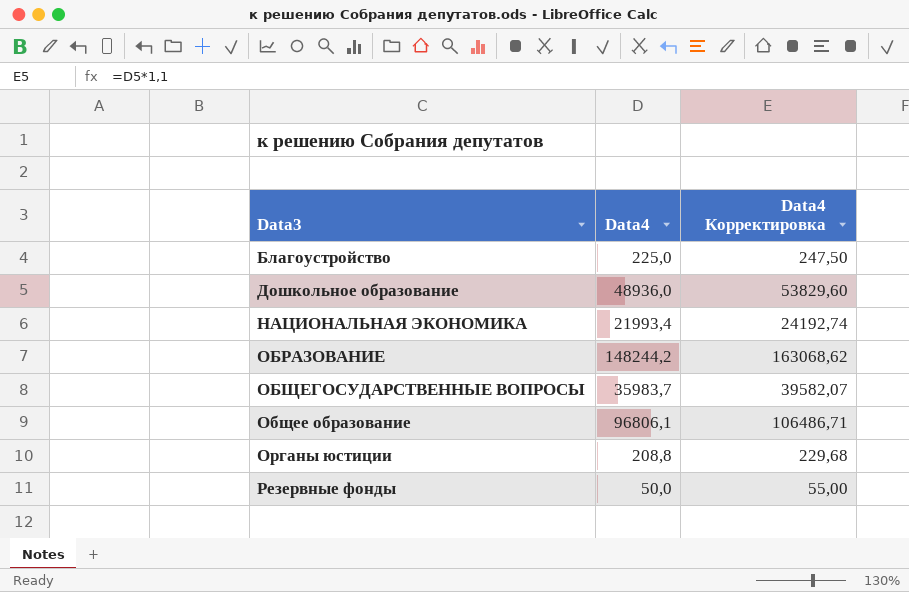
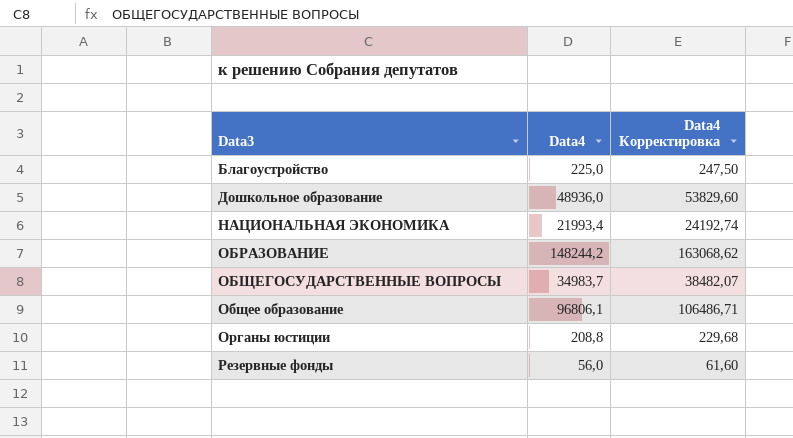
ОБЩЕГОСУДАРСТВЕННЫЕ ВОПРОСЫ | Data4: 35983,7 -> 34983,7
ОБЩЕГОСУДАРСТВЕННЫЕ ВОПРОСЫ | Data4 Корректировка: 39582,07 -> 38482,07
Резервные фонды | Data4: 50,0 -> 56,0
Резервные фонды | Data4 Корректировка: 55,00 -> 61,60

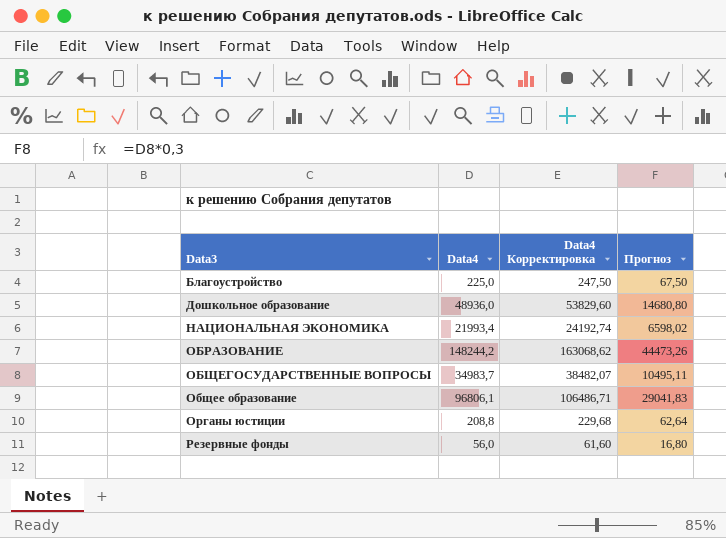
column Прогноз | formula: none -> [Data4] * 0,3

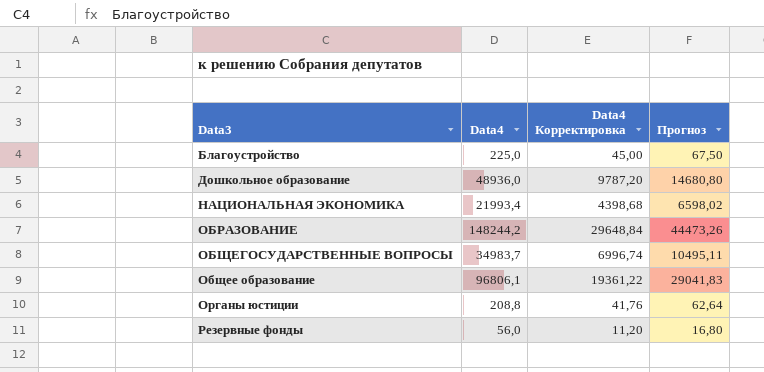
column Data4 Корректировка | formula: [Data4] * 1,1 -> [Data4] * 0,2

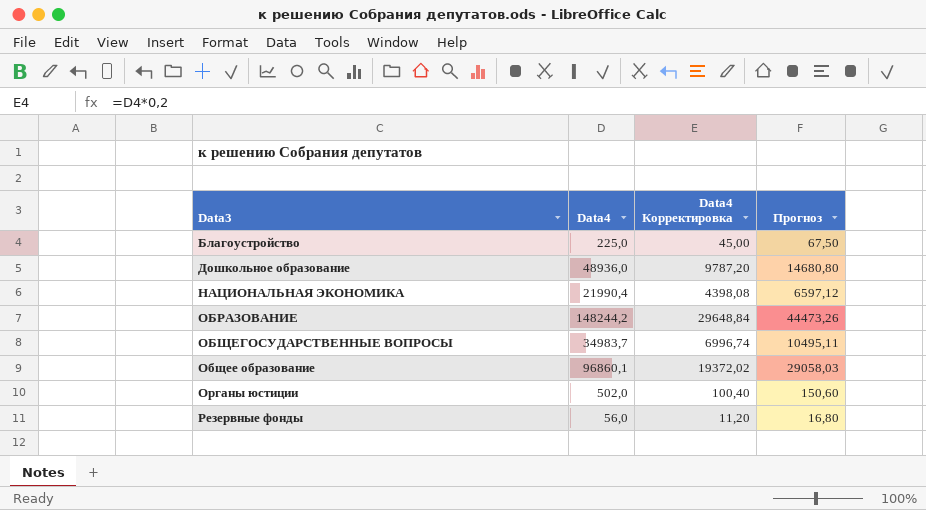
НАЦИОНАЛЬНАЯ ЭКОНОМИКА | Data4: 21993,4 -> 21990,4
НАЦИОНАЛЬНАЯ ЭКОНОМИКА | Data4 Корректировка: 4398,68 -> 4398,08
НАЦИОНАЛЬНАЯ ЭКОНОМИКА | Прогноз: 6598,02 -> 6597,12
Общее образование | Data4: 96806,1 -> 96860,1
Общее образование | Data4 Корректировка: 19361,22 -> 19372,02
Общее образование | Прогноз: 29041,83 -> 29058,03
Органы юстиции | Data4: 208,8 -> 502,0
Органы юстиции | Data4 Корректировка: 41,76 -> 100,40
Органы юстиции | Прогноз: 62,64 -> 150,60

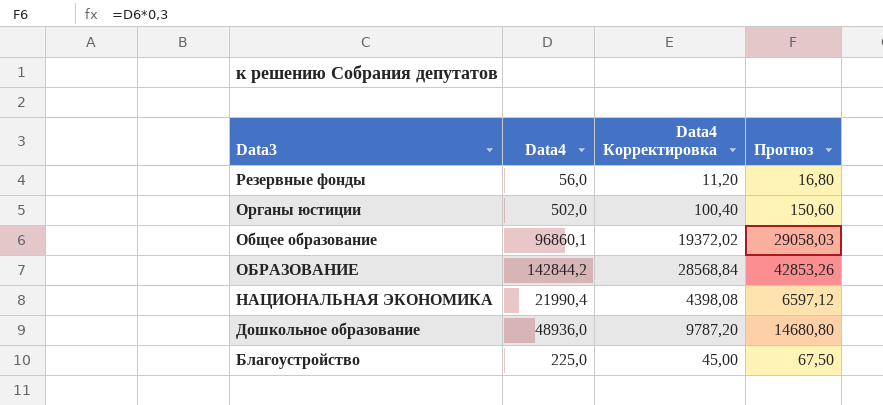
row order: Data3 ascending -> Data3 descending
row ОБЩЕГОСУДАРСТВЕННЫЕ ВОПРОСЫ: 34983,7 | 6996,74 | 10495,11 -> none
ОБРАЗОВАНИЕ | Data4: 148244,2 -> 142844,2
ОБРАЗОВАНИЕ | Data4 Корректировка: 29648,84 -> 28568,84
ОБРАЗОВАНИЕ | Прогноз: 44473,26 -> 42853,26

